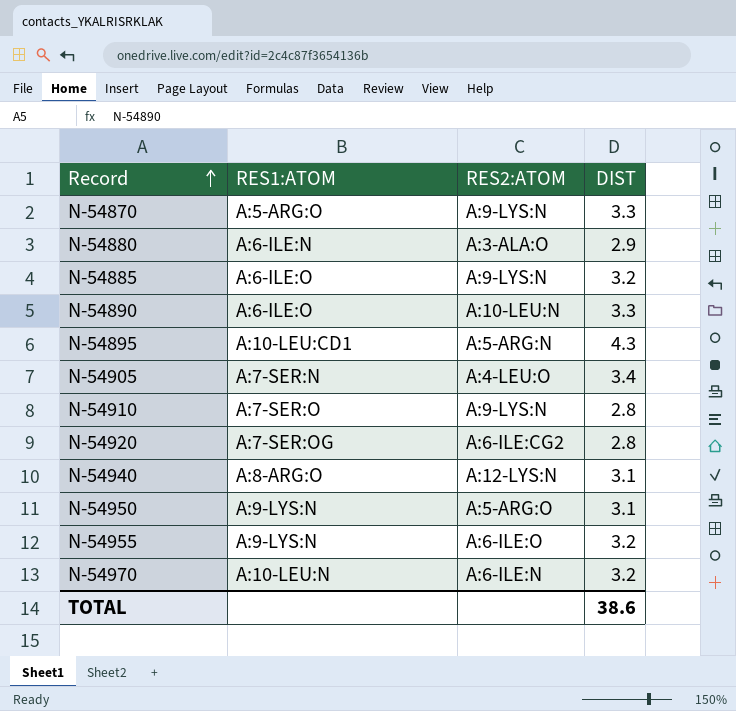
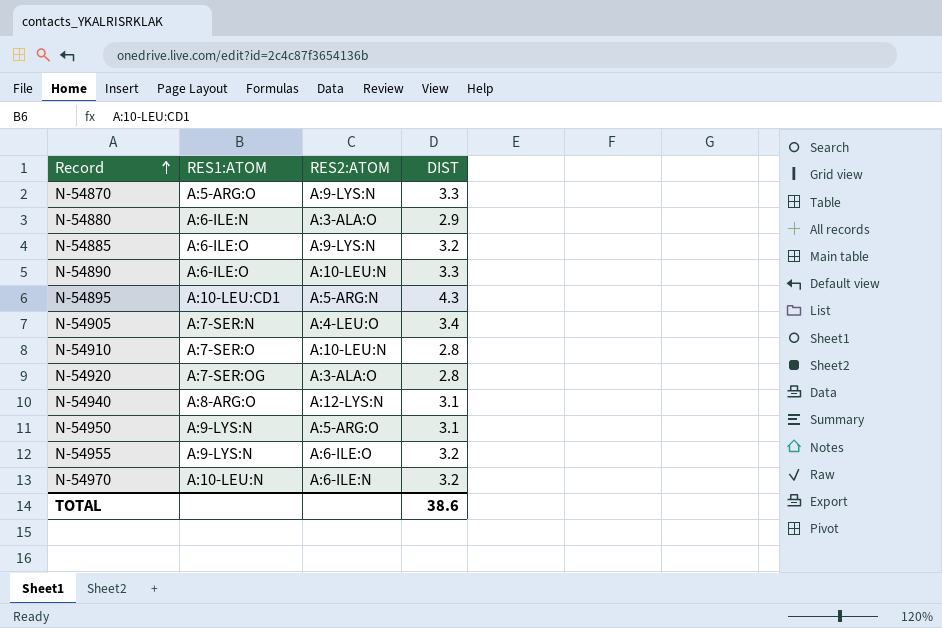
N-54910 | RES2:ATOM: A:9-LYS:N -> A:10-LEU:N
N-54920 | RES2:ATOM: A:6-ILE:CG2 -> A:3-ALA:O

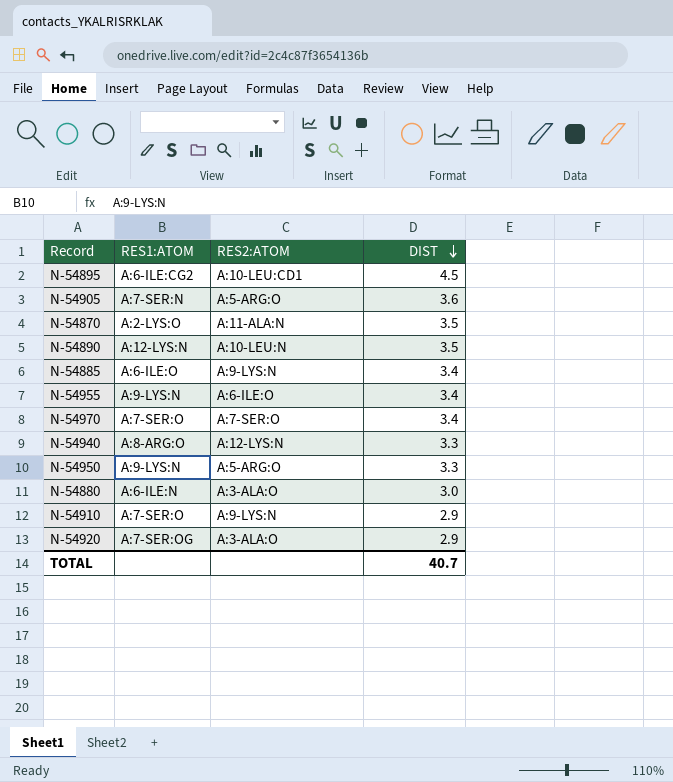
row order: Record ascending -> DIST descending
N-54895 | RES1:ATOM: A:10-LEU:CD1 -> A:6-ILE:CG2
N-54895 | RES2:ATOM: A:5-ARG:N -> A:10-LEU:CD1
N-54895 | DIST: 4.3 -> 4.5
N-54905 | RES2:ATOM: A:4-LEU:O -> A:5-ARG:O
N-54905 | DIST: 3.4 -> 3.6
N-54870 | RES1:ATOM: A:5-ARG:O -> A:2-LYS:O
N-54870 | RES2:ATOM: A:9-LYS:N -> A:11-ALA:N
N-54870 | DIST: 3.3 -> 3.5
N-54890 | RES1:ATOM: A:6-ILE:O -> A:12-LYS:N
N-54890 | DIST: 3.3 -> 3.5
N-54885 | DIST: 3.2 -> 3.4
N-54955 | DIST: 3.2 -> 3.4
N-54970 | RES1:ATOM: A:10-LEU:N -> A:7-SER:O
N-54970 | RES2:ATOM: A:6-ILE:N -> A:7-SER:O
N-54970 | DIST: 3.2 -> 3.4
N-54940 | DIST: 3.1 -> 3.3
N-54950 | DIST: 3.1 -> 3.3
N-54880 | DIST: 2.9 -> 3.0
N-54910 | RES2:ATOM: A:10-LEU:N -> A:9-LYS:N
N-54910 | DIST: 2.8 -> 2.9
N-54920 | DIST: 2.8 -> 2.9
TOTAL | DIST: 38.6 -> 40.7

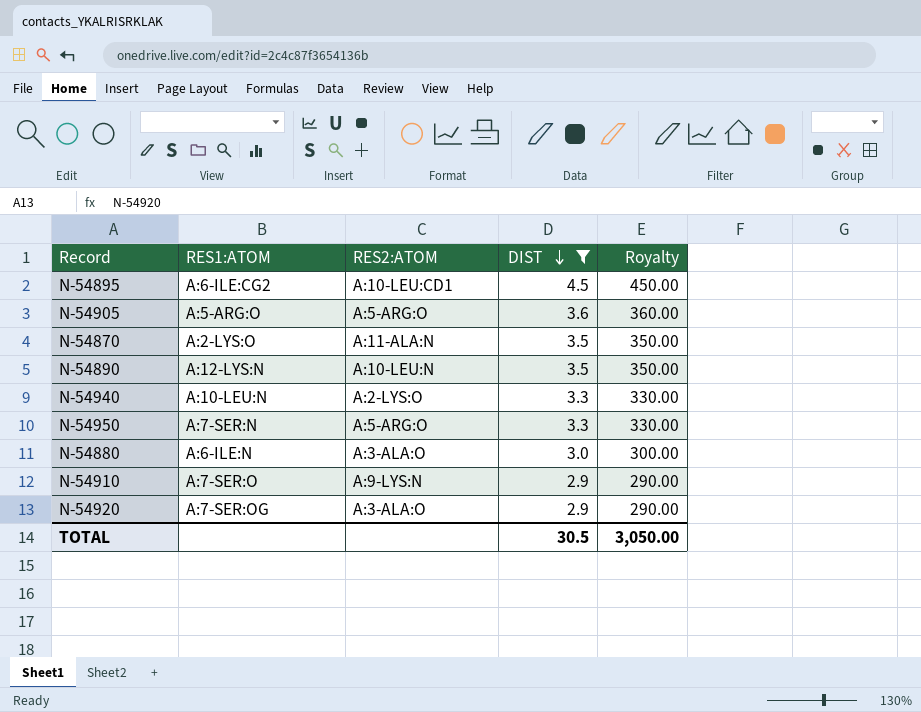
filter: none -> DIST != 3.4
column Royalty | formula: none -> [DIST] * 100
N-54905 | RES1:ATOM: A:7-SER:N -> A:5-ARG:O
N-54940 | RES1:ATOM: A:8-ARG:O -> A:10-LEU:N
N-54940 | RES2:ATOM: A:12-LYS:N -> A:2-LYS:O
N-54950 | RES1:ATOM: A:9-LYS:N -> A:7-SER:N
TOTAL | DIST: 40.7 -> 30.5

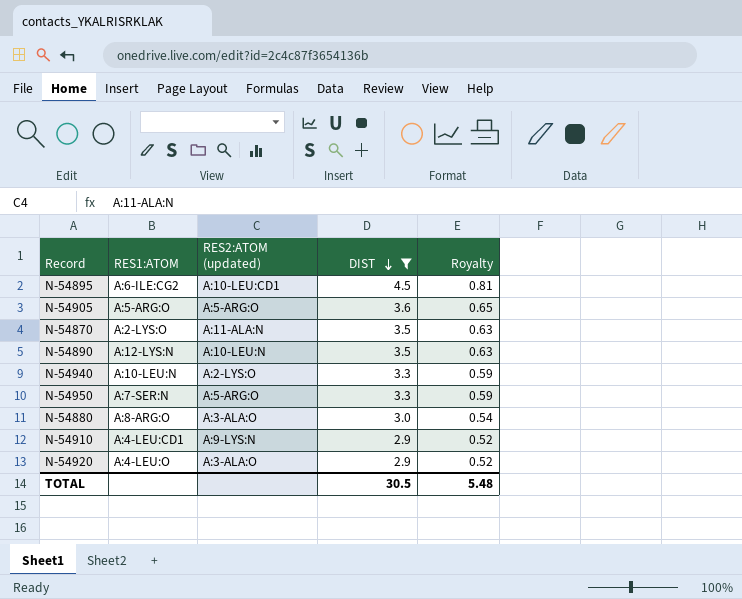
column name: RES2:ATOM -> RES2:ATOM (updated)
column Royalty | formula: [DIST] * 100 -> [DIST] * 0.18
N-54880 | RES1:ATOM: A:6-ILE:N -> A:8-ARG:O
N-54910 | RES1:ATOM: A:7-SER:O -> A:4-LEU:CD1
N-54920 | RES1:ATOM: A:7-SER:OG -> A:4-LEU:O
TOTAL | Royalty: 3,050.00 -> 5.48

